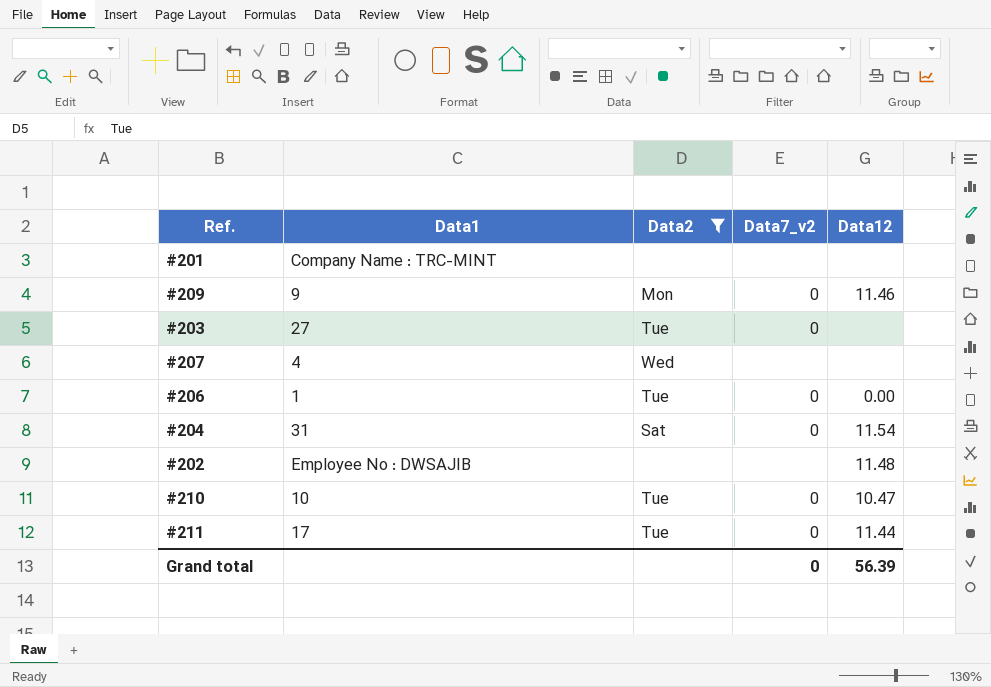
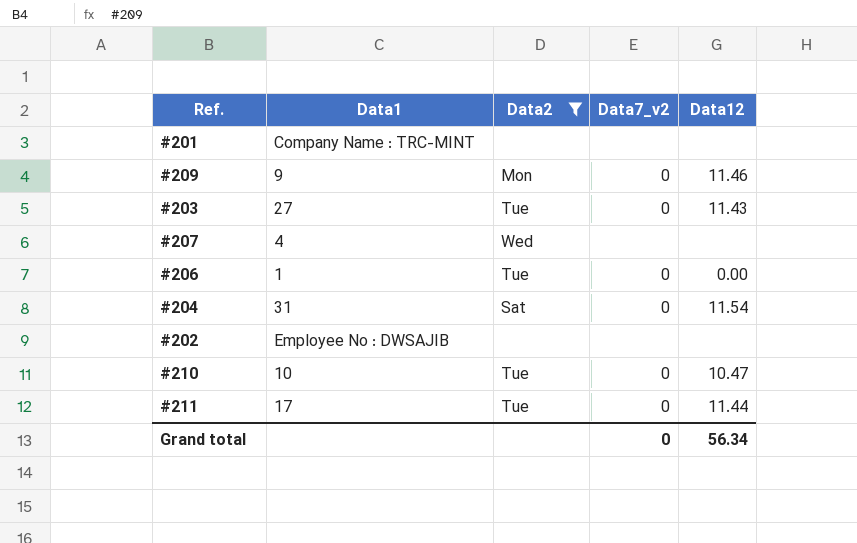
#203 | Data12: none -> 11.43
#202 | Data12: 11.48 -> none
Grand total | Data12: 56.39 -> 56.34

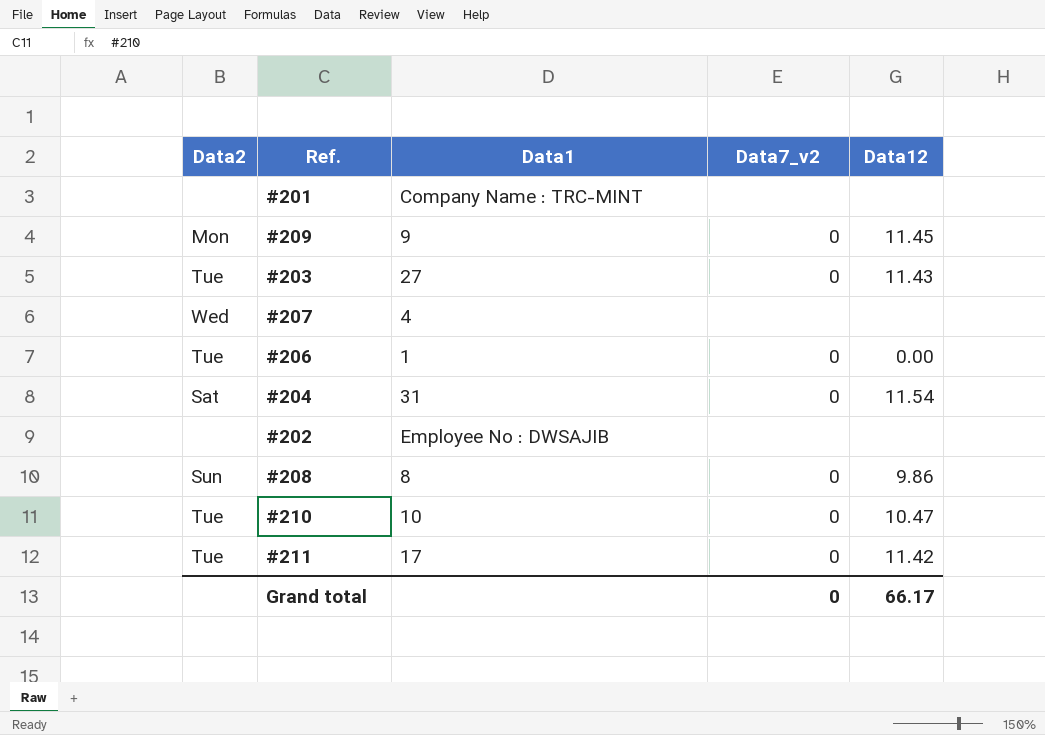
filter: Data2 != Sun -> none
column Data2 | position: 3 -> 1
#209 | Data12: 11.46 -> 11.45
#211 | Data12: 11.44 -> 11.42
Grand total | Data12: 56.34 -> 66.17

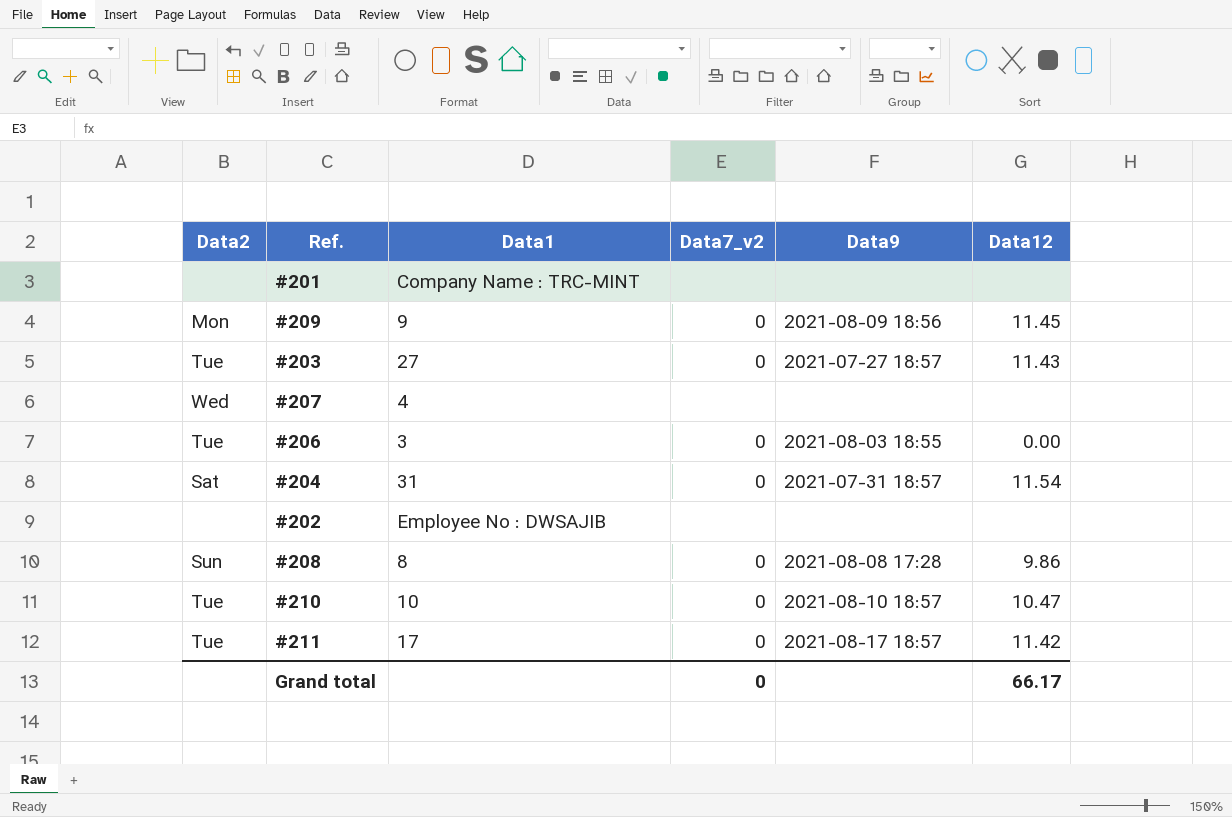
column Data9 | position: none -> 5
#206 | Data1: 1 -> 3

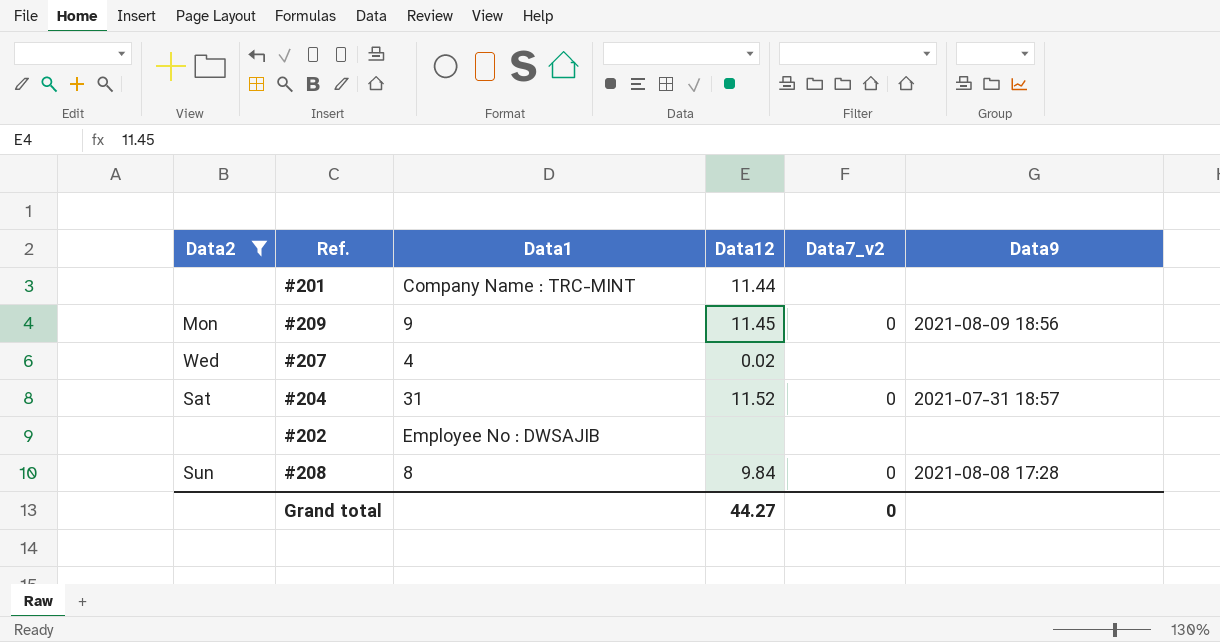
filter: none -> Data2 != Tue
column Data12 | position: 6 -> 4
#201 | Data12: none -> 11.44
#207 | Data12: none -> 0.02
#204 | Data12: 11.54 -> 11.52
#208 | Data12: 9.86 -> 9.84
Grand total | Data12: 66.17 -> 44.27

